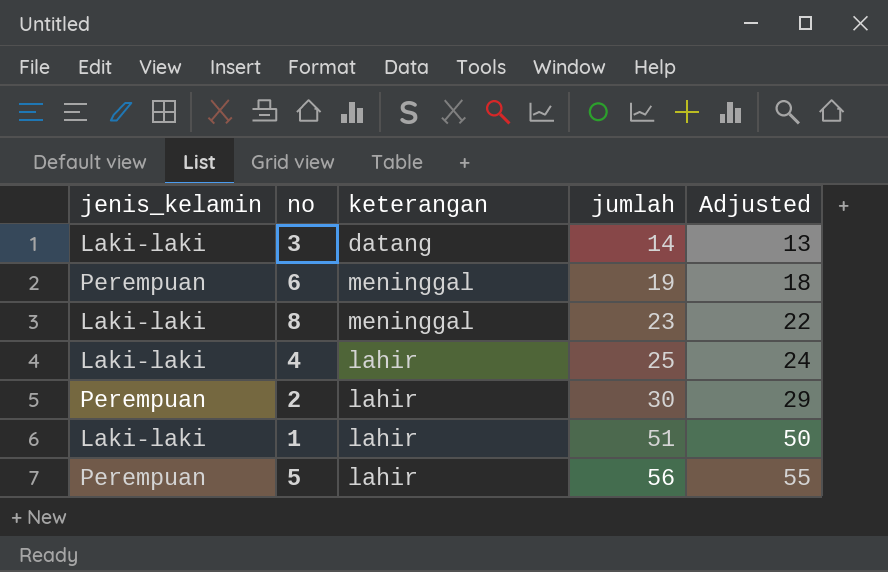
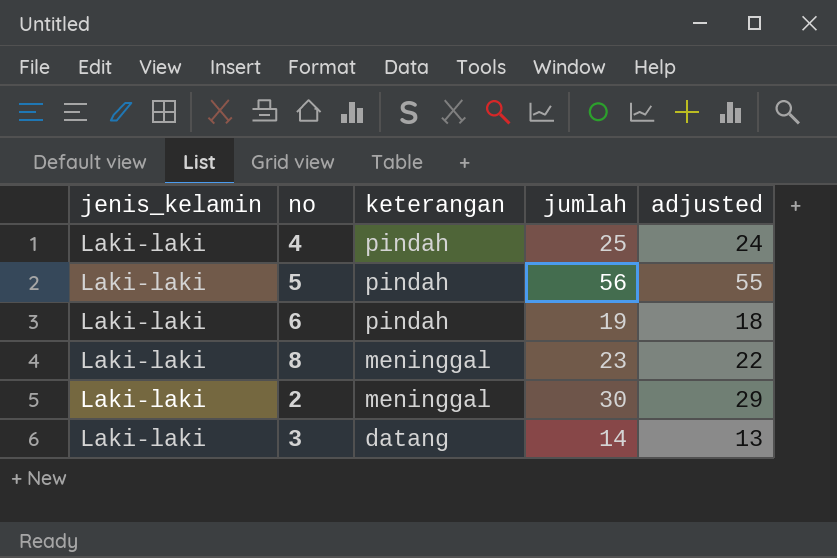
row order: jumlah ascending -> keterangan descending
column name: Adjusted -> adjusted
row 1: Laki-laki | lahir | 51 | 50 -> none
4 | keterangan: lahir -> pindah
5 | jenis_kelamin: Perempuan -> Laki-laki
5 | keterangan: lahir -> pindah
6 | jenis_kelamin: Perempuan -> Laki-laki
6 | keterangan: meninggal -> pindah
2 | jenis_kelamin: Perempuan -> Laki-laki
2 | keterangan: lahir -> meninggal

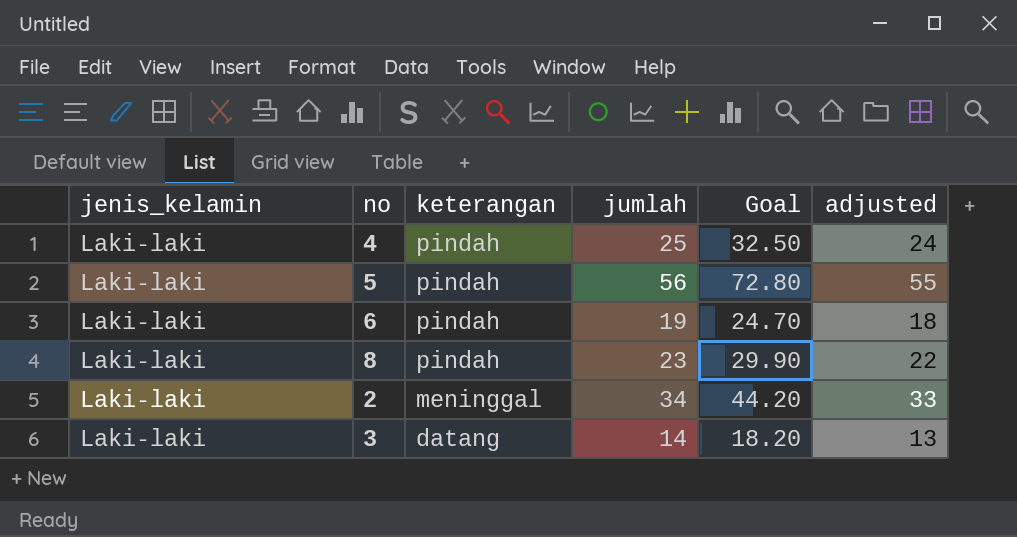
column Goal | formula: none -> [jumlah] * 1.3
8 | keterangan: meninggal -> pindah
2 | jumlah: 30 -> 34
2 | adjusted: 29 -> 33

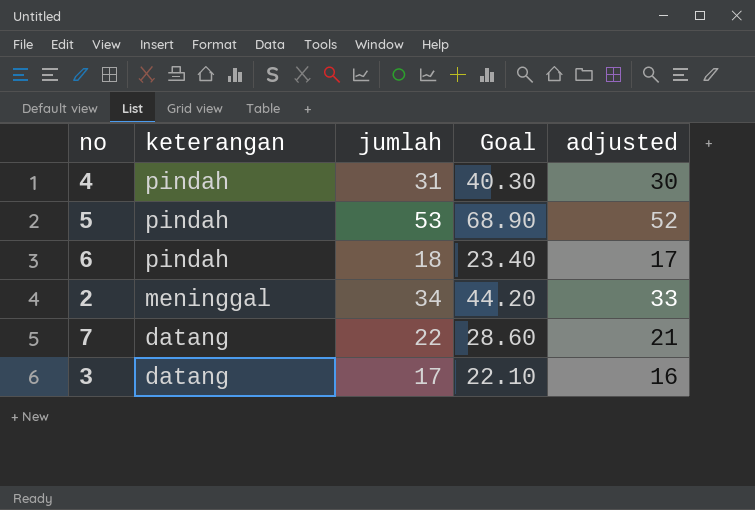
column jenis_kelamin | position: 1 -> none
row 8: Laki-laki | pindah | 23 | 29.90 | 22 -> none
4 | jumlah: 25 -> 31
4 | Goal: 32.50 -> 40.30
4 | adjusted: 24 -> 30
5 | jumlah: 56 -> 53
5 | Goal: 72.80 -> 68.90
5 | adjusted: 55 -> 52
6 | jumlah: 19 -> 18
6 | Goal: 24.70 -> 23.40
6 | adjusted: 18 -> 17
row 7: none -> datang | 22 | 28.60 | 21
3 | jumlah: 14 -> 17
3 | Goal: 18.20 -> 22.10
3 | adjusted: 13 -> 16

